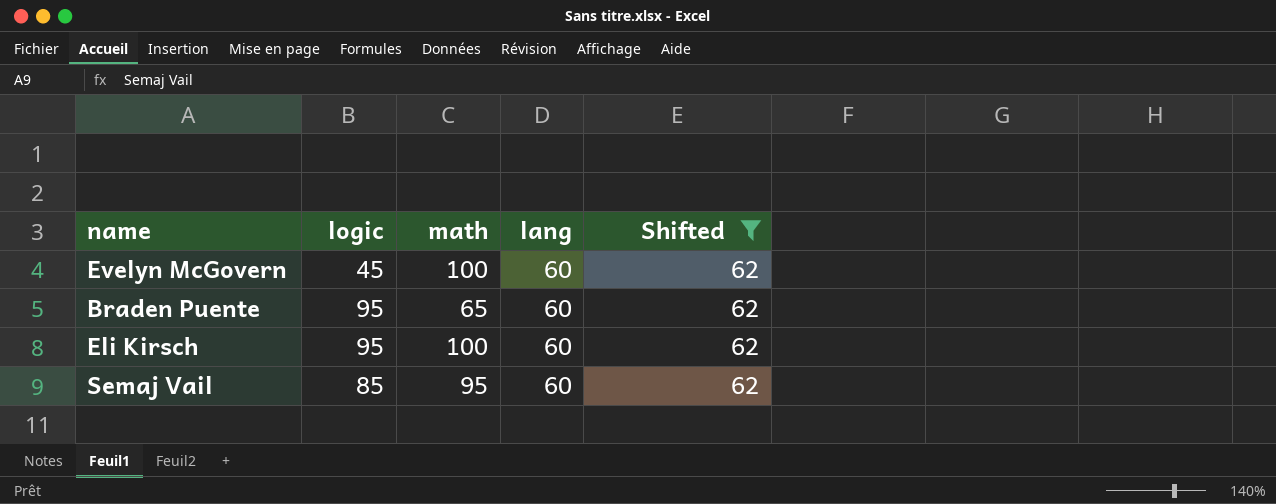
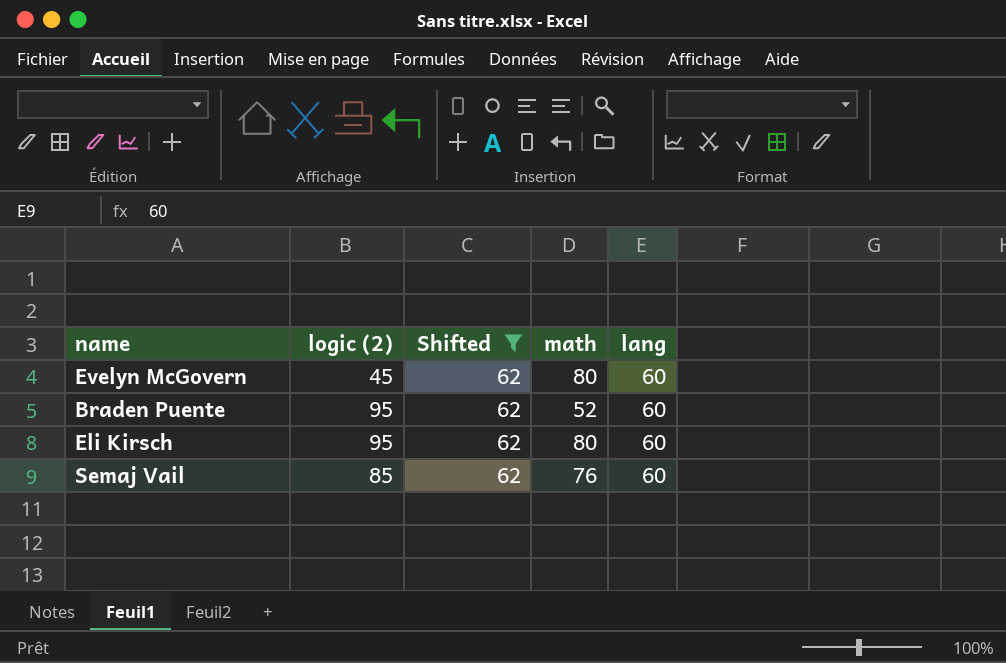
column name: logic -> logic (2)
column Shifted | position: 5 -> 3
Evelyn McGovern | math: 100 -> 80
Braden Puente | math: 65 -> 52
Eli Kirsch | math: 100 -> 80
Semaj Vail | math: 95 -> 76

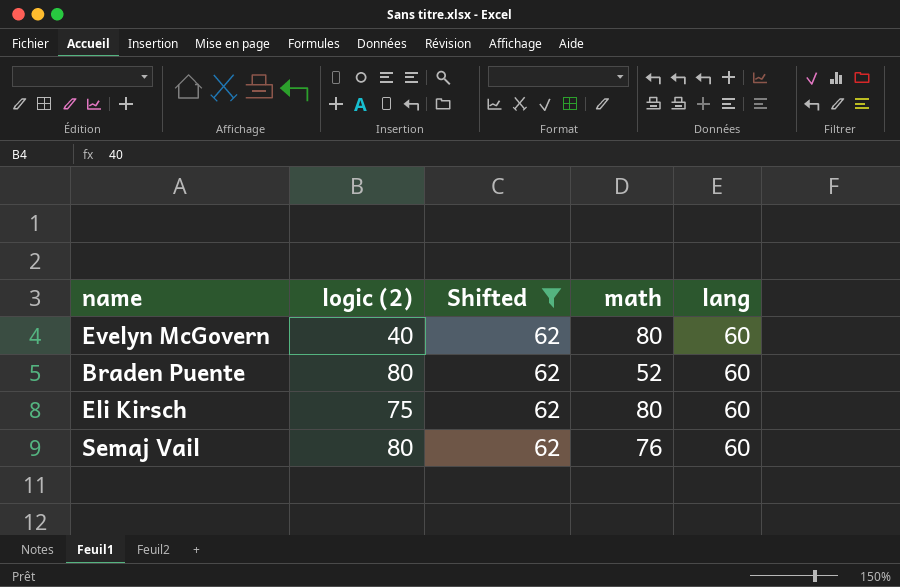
Evelyn McGovern | logic (2): 45 -> 40
Braden Puente | logic (2): 95 -> 80
Eli Kirsch | logic (2): 95 -> 75
Semaj Vail | logic (2): 85 -> 80

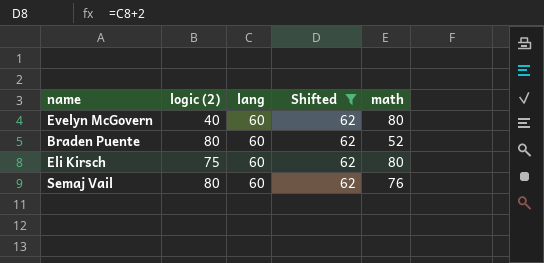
column lang | position: 5 -> 3

